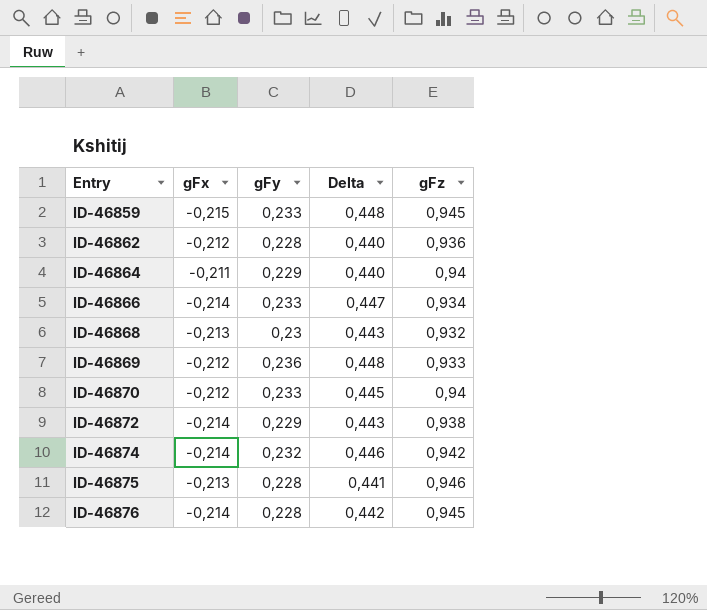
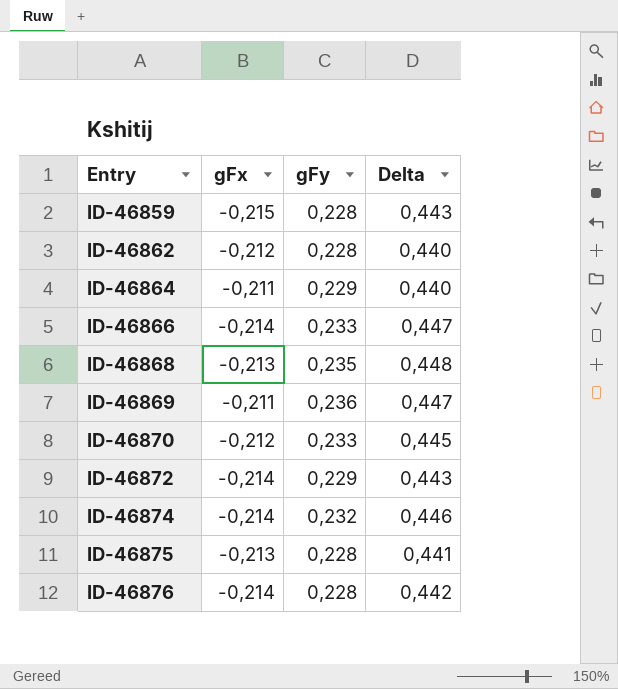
column gFz | position: 5 -> none
ID-46859 | gFy: 0,233 -> 0,228
ID-46859 | Delta: 0,448 -> 0,443
ID-46868 | gFy: 0,23 -> 0,235
ID-46868 | Delta: 0,443 -> 0,448
ID-46869 | gFx: -0,212 -> -0,211
ID-46869 | Delta: 0,448 -> 0,447

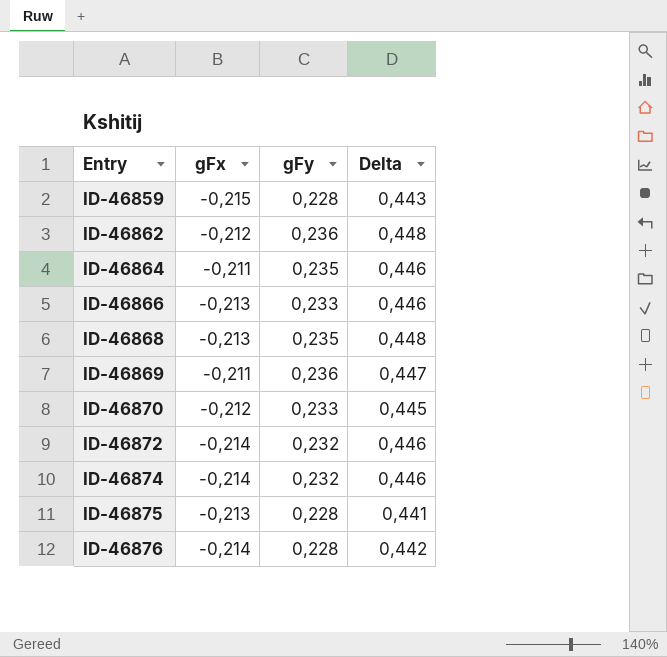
ID-46862 | gFy: 0,228 -> 0,236
ID-46862 | Delta: 0,440 -> 0,448
ID-46864 | gFy: 0,229 -> 0,235
ID-46864 | Delta: 0,440 -> 0,446
ID-46866 | gFx: -0,214 -> -0,213
ID-46866 | Delta: 0,447 -> 0,446
ID-46872 | gFy: 0,229 -> 0,232
ID-46872 | Delta: 0,443 -> 0,446

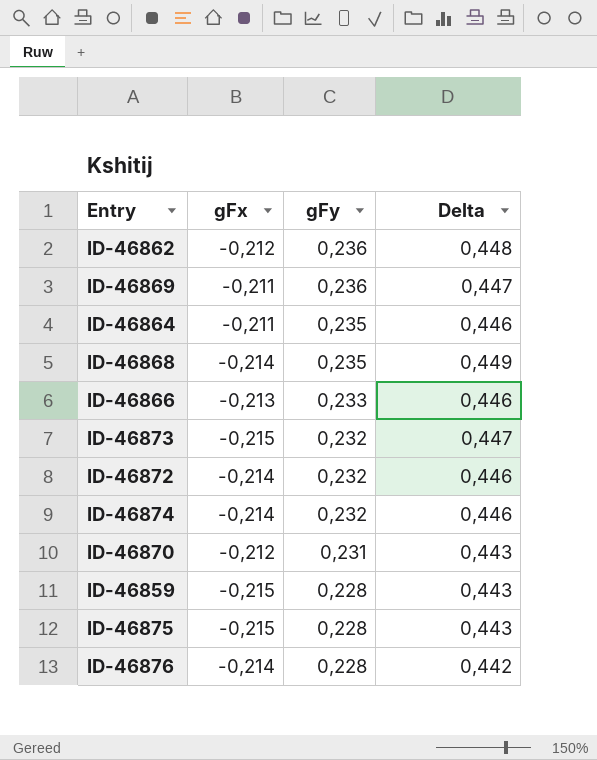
row order: Entry ascending -> gFy descending
ID-46868 | gFx: -0,213 -> -0,214
ID-46868 | Delta: 0,448 -> 0,449
row ID-46873: none -> -0,215 | 0,232 | 0,447
ID-46870 | gFy: 0,233 -> 0,231
ID-46870 | Delta: 0,445 -> 0,443
ID-46875 | gFx: -0,213 -> -0,215
ID-46875 | Delta: 0,441 -> 0,443

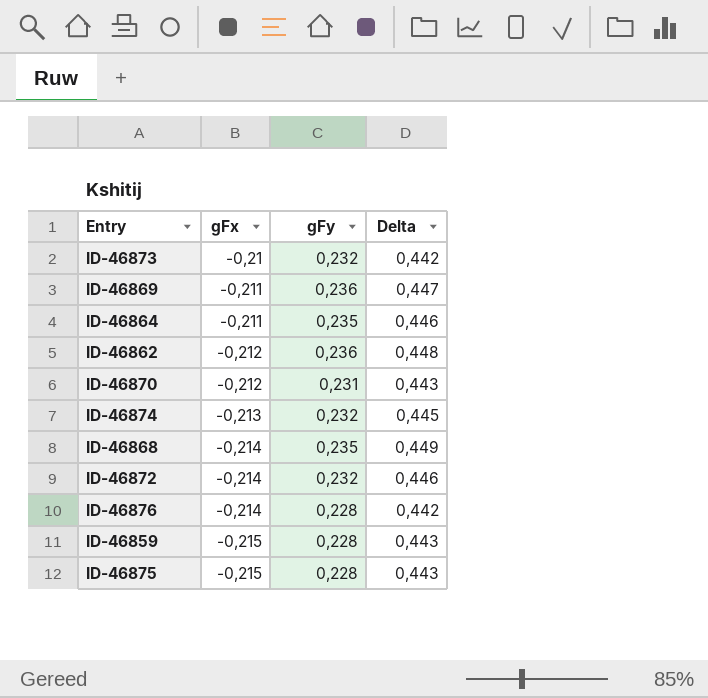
row order: gFy descending -> gFx descending
row ID-46866: -0,213 | 0,233 | 0,446 -> none
ID-46873 | gFx: -0,215 -> -0,21
ID-46873 | Delta: 0,447 -> 0,442
ID-46874 | gFx: -0,214 -> -0,213
ID-46874 | Delta: 0,446 -> 0,445

